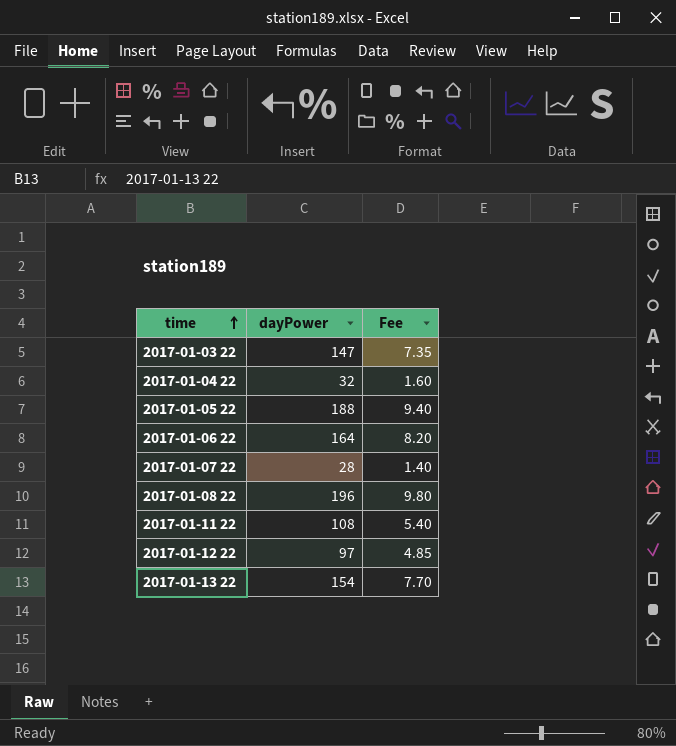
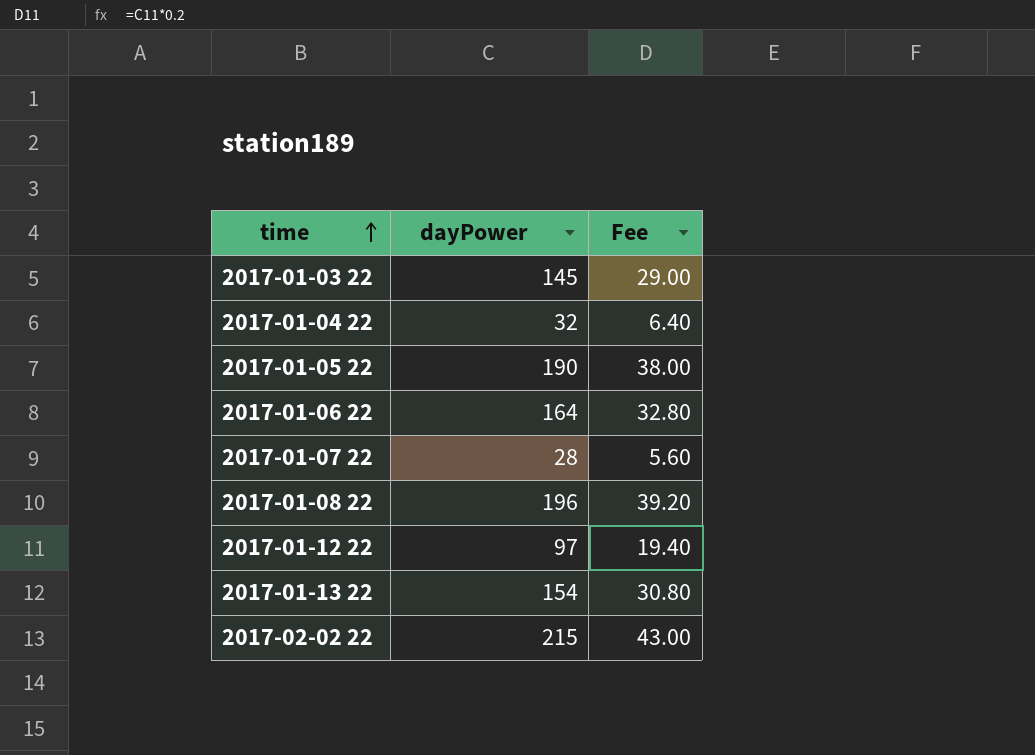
column Fee | formula: [dayPower] * 0.05 -> [dayPower] * 0.2
row 2017-01-11 22: 108 | 5.40 -> none
2017-01-03 22 | dayPower: 147 -> 145
2017-01-05 22 | dayPower: 188 -> 190
row 2017-02-02 22: none -> 215 | 43.00

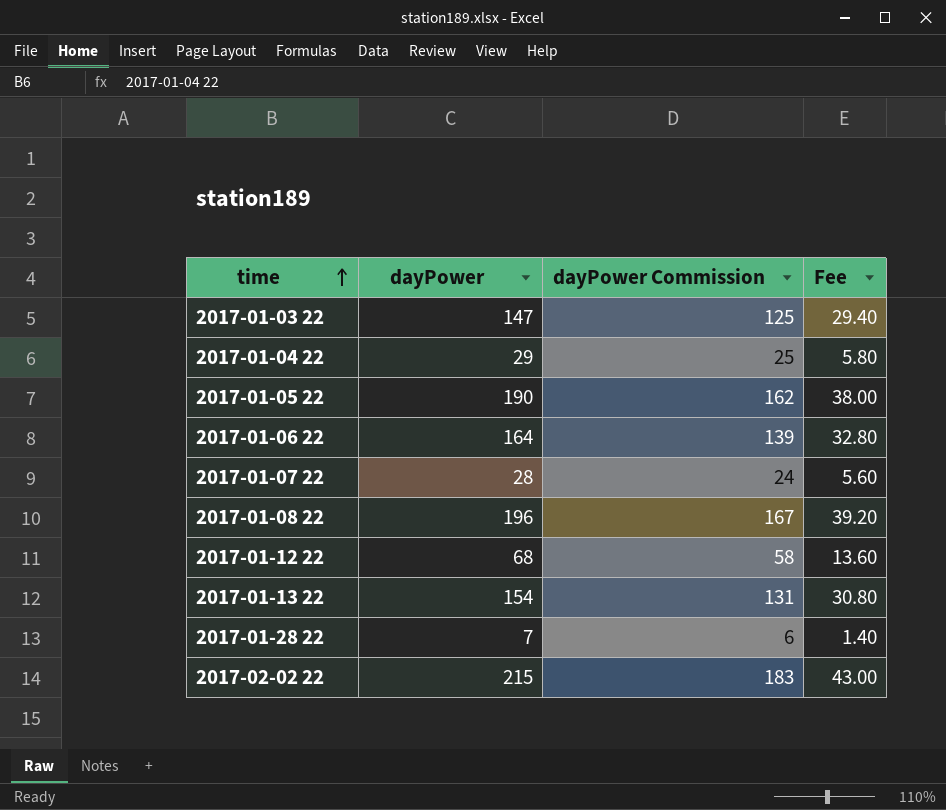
column dayPower Commission | formula: none -> [dayPower] * 0.85
2017-01-03 22 | dayPower: 145 -> 147
2017-01-03 22 | Fee: 29.00 -> 29.40
2017-01-04 22 | dayPower: 32 -> 29
2017-01-04 22 | Fee: 6.40 -> 5.80
2017-01-12 22 | dayPower: 97 -> 68
2017-01-12 22 | Fee: 19.40 -> 13.60
row 2017-01-28 22: none -> 7 | 6 | 1.40

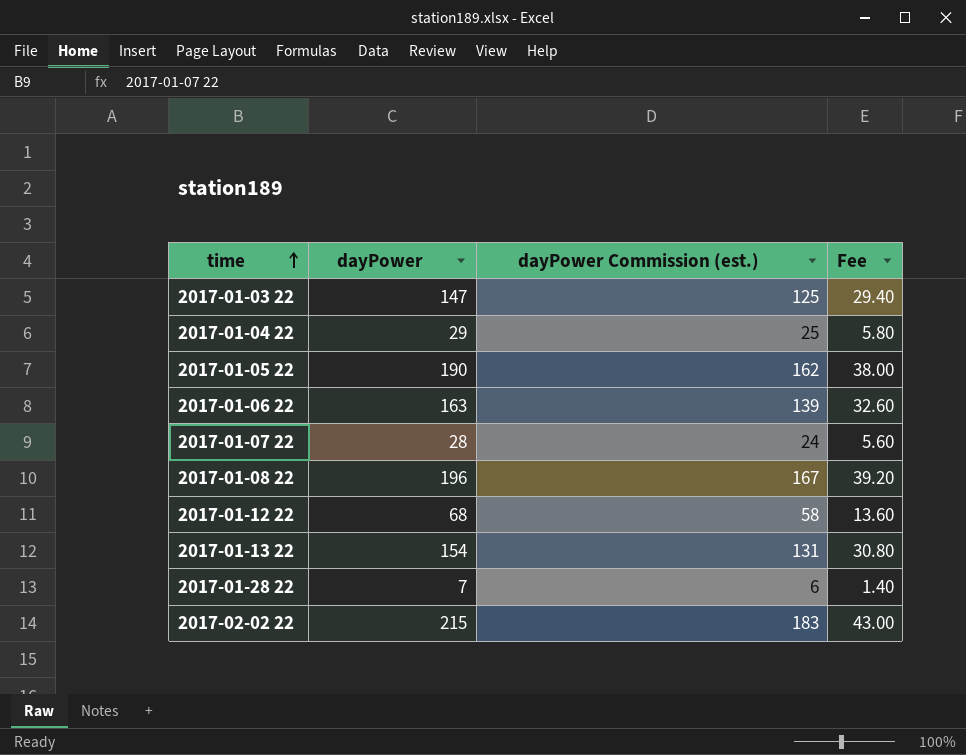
column name: dayPower Commission -> dayPower Commission (est.)
2017-01-06 22 | dayPower: 164 -> 163
2017-01-06 22 | Fee: 32.80 -> 32.60

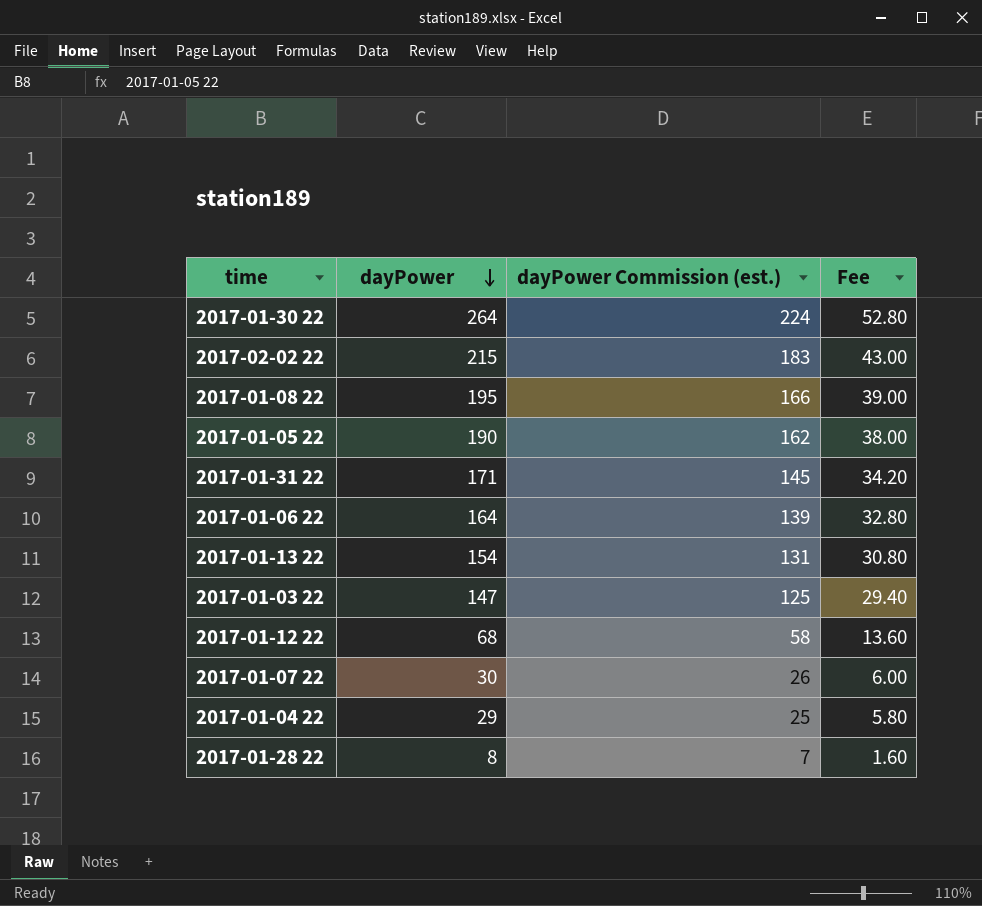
row order: time ascending -> dayPower descending
row 2017-01-30 22: none -> 264 | 224 | 52.80
2017-01-08 22 | dayPower: 196 -> 195
2017-01-08 22 | dayPower Commission (est.): 167 -> 166
2017-01-08 22 | Fee: 39.20 -> 39.00
row 2017-01-31 22: none -> 171 | 145 | 34.20
2017-01-06 22 | dayPower: 163 -> 164
2017-01-06 22 | Fee: 32.60 -> 32.80
2017-01-07 22 | dayPower: 28 -> 30
2017-01-07 22 | dayPower Commission (est.): 24 -> 26
2017-01-07 22 | Fee: 5.60 -> 6.00
2017-01-28 22 | dayPower: 7 -> 8
2017-01-28 22 | dayPower Commission (est.): 6 -> 7
2017-01-28 22 | Fee: 1.40 -> 1.60

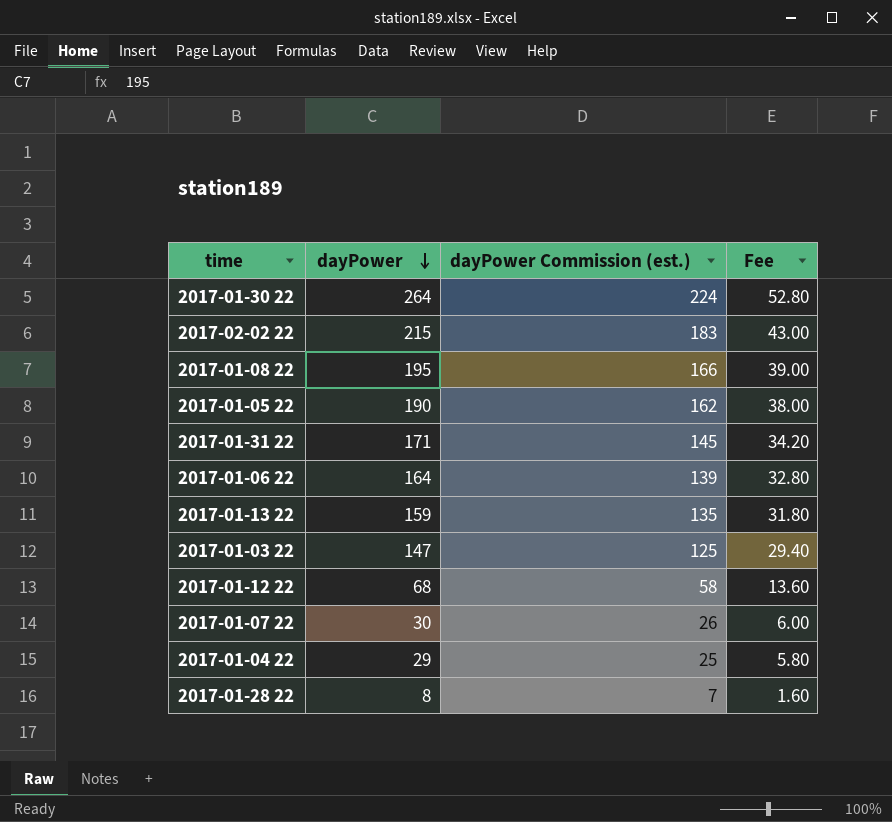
2017-01-13 22 | dayPower: 154 -> 159
2017-01-13 22 | dayPower Commission (est.): 131 -> 135
2017-01-13 22 | Fee: 30.80 -> 31.80

